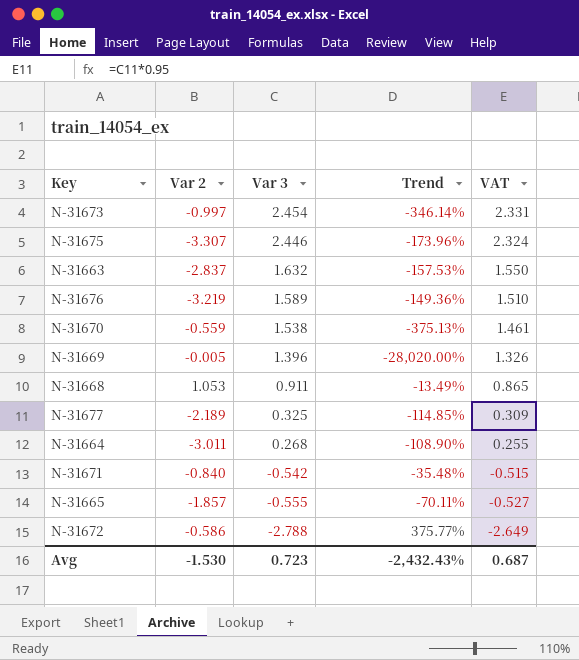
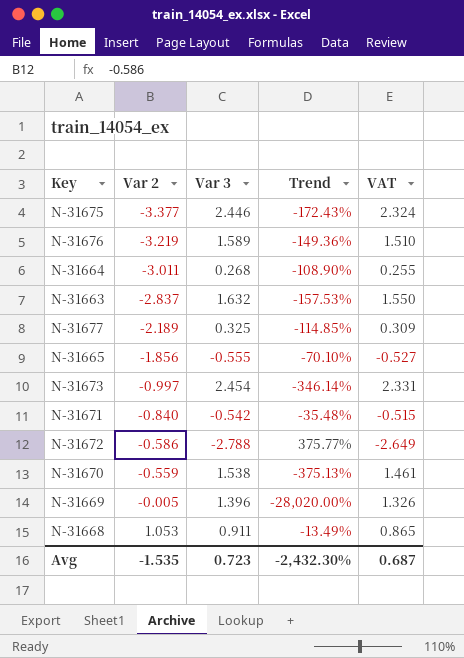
row order: Var 3 descending -> Var 2 ascending
N-31675 | Var 2: -3.307 -> -3.377
N-31675 | Trend: -173.96% -> -172.43%
N-31665 | Var 2: -1.857 -> -1.856
N-31665 | Trend: -70.11% -> -70.10%
Avg | Var 2: -1.530 -> -1.535
Avg | Trend: -2,432.43% -> -2,432.30%

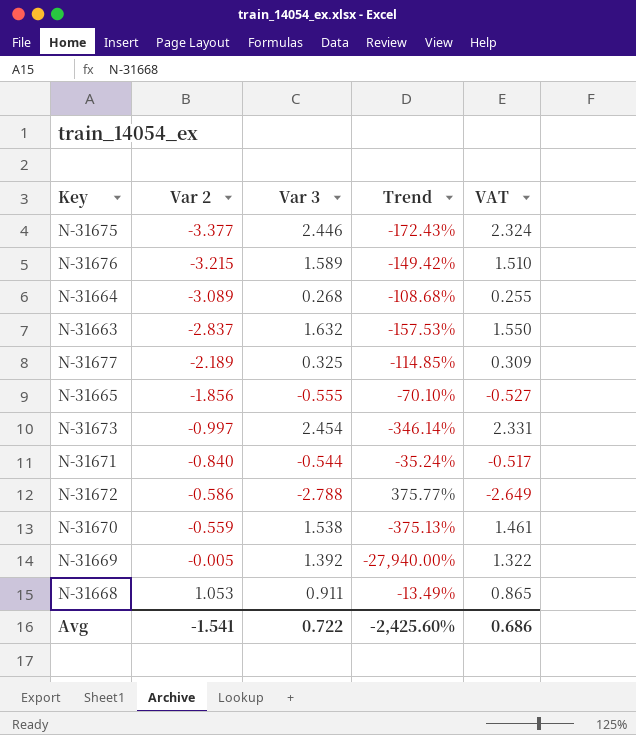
N-31676 | Var 2: -3.219 -> -3.215
N-31676 | Trend: -149.36% -> -149.42%
N-31664 | Var 2: -3.011 -> -3.089
N-31664 | Trend: -108.90% -> -108.68%
N-31671 | Var 3: -0.542 -> -0.544
N-31671 | Trend: -35.48% -> -35.24%
N-31671 | VAT: -0.515 -> -0.517
N-31669 | Var 3: 1.396 -> 1.392
N-31669 | Trend: -28,020.00% -> -27,940.00%
N-31669 | VAT: 1.326 -> 1.322
Avg | Var 2: -1.535 -> -1.541
Avg | Var 3: 0.723 -> 0.722
Avg | Trend: -2,432.30% -> -2,425.60%
Avg | VAT: 0.687 -> 0.686

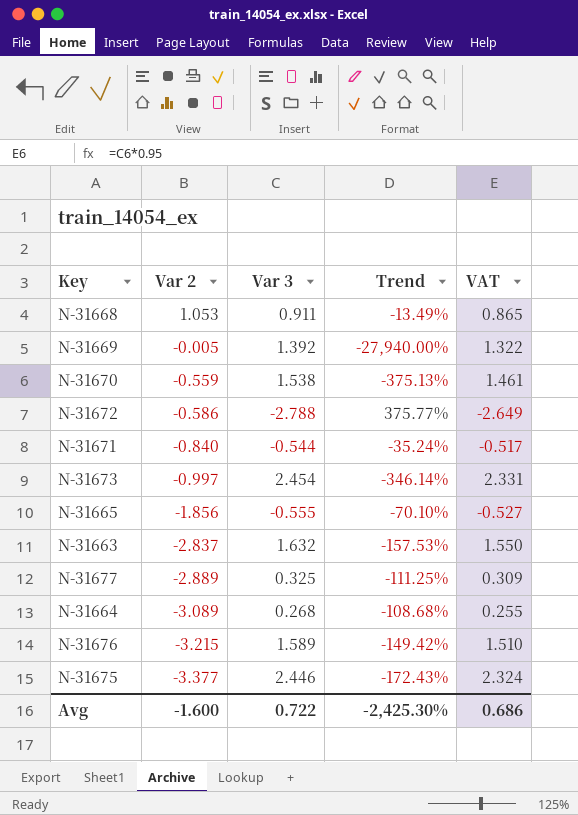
row order: Var 2 ascending -> Var 2 descending
N-31677 | Var 2: -2.189 -> -2.889
N-31677 | Trend: -114.85% -> -111.25%
Avg | Var 2: -1.541 -> -1.600
Avg | Trend: -2,425.60% -> -2,425.30%

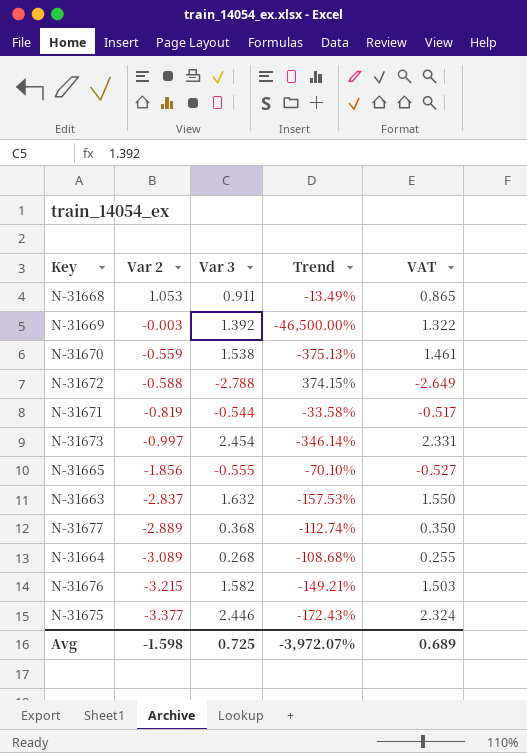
N-31669 | Var 2: -0.005 -> -0.003
N-31669 | Trend: -27,940.00% -> -46,500.00%
N-31672 | Var 2: -0.586 -> -0.588
N-31672 | Trend: 375.77% -> 374.15%
N-31671 | Var 2: -0.840 -> -0.819
N-31671 | Trend: -35.24% -> -33.58%
N-31677 | Var 3: 0.325 -> 0.368
N-31677 | Trend: -111.25% -> -112.74%
N-31677 | VAT: 0.309 -> 0.350
N-31676 | Var 3: 1.589 -> 1.582
N-31676 | Trend: -149.42% -> -149.21%
N-31676 | VAT: 1.510 -> 1.503
Avg | Var 2: -1.600 -> -1.598
Avg | Var 3: 0.722 -> 0.725
Avg | Trend: -2,425.30% -> -3,972.07%
Avg | VAT: 0.686 -> 0.689

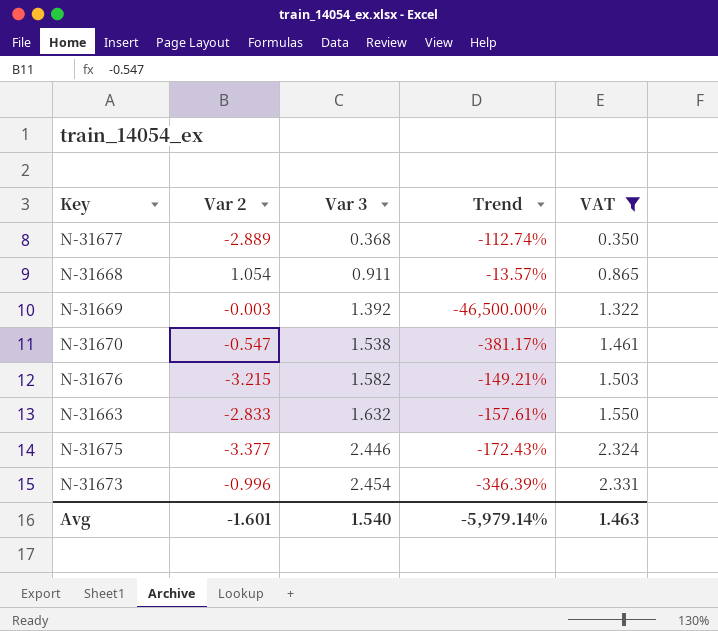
filter: none -> VAT >= 0.350
row order: Var 2 descending -> Var 3 ascending
N-31668 | Var 2: 1.053 -> 1.054
N-31668 | Trend: -13.49% -> -13.57%
N-31670 | Var 2: -0.559 -> -0.547
N-31670 | Trend: -375.13% -> -381.17%
N-31663 | Var 2: -2.837 -> -2.833
N-31663 | Trend: -157.53% -> -157.61%
N-31673 | Var 2: -0.997 -> -0.996
N-31673 | Trend: -346.14% -> -346.39%
Avg | Var 2: -1.598 -> -1.601
Avg | Var 3: 0.725 -> 1.540
Avg | Trend: -3,972.07% -> -5,979.14%
Avg | VAT: 0.689 -> 1.463

